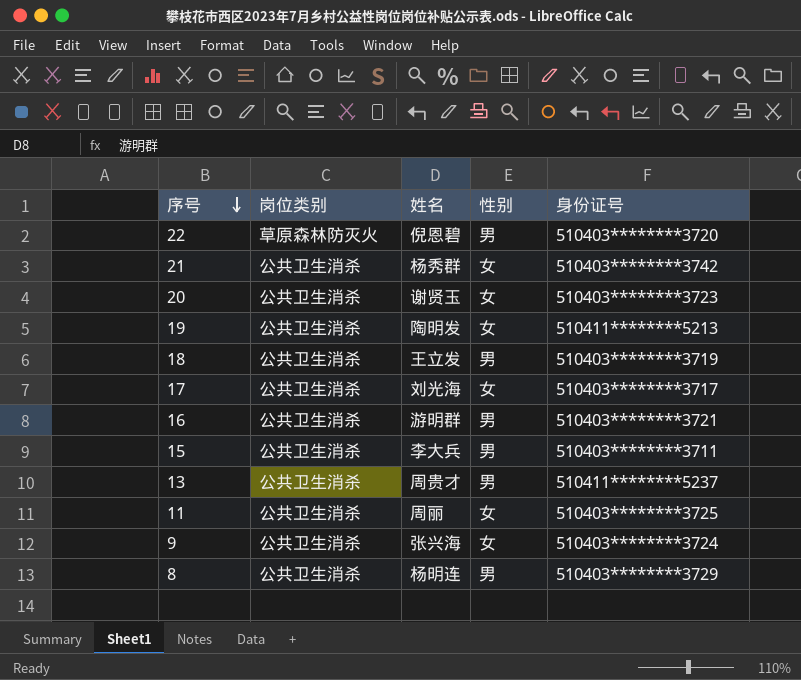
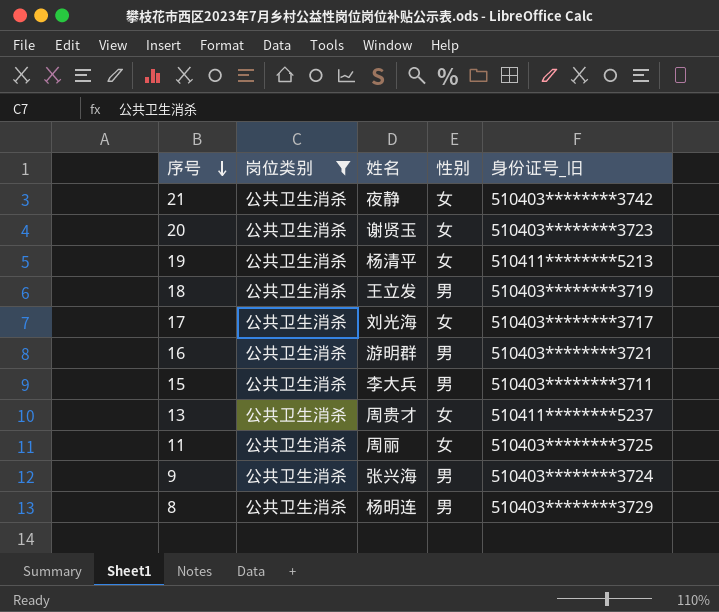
filter: none -> 岗位类别 = 公共卫生消杀
column name: 身份证号 -> 身份证号_旧
21 | 姓名: 杨秀群 -> 夜静
19 | 姓名: 陶明发 -> 杨清平
13 | 性别: 男 -> 女
9 | 性别: 女 -> 男

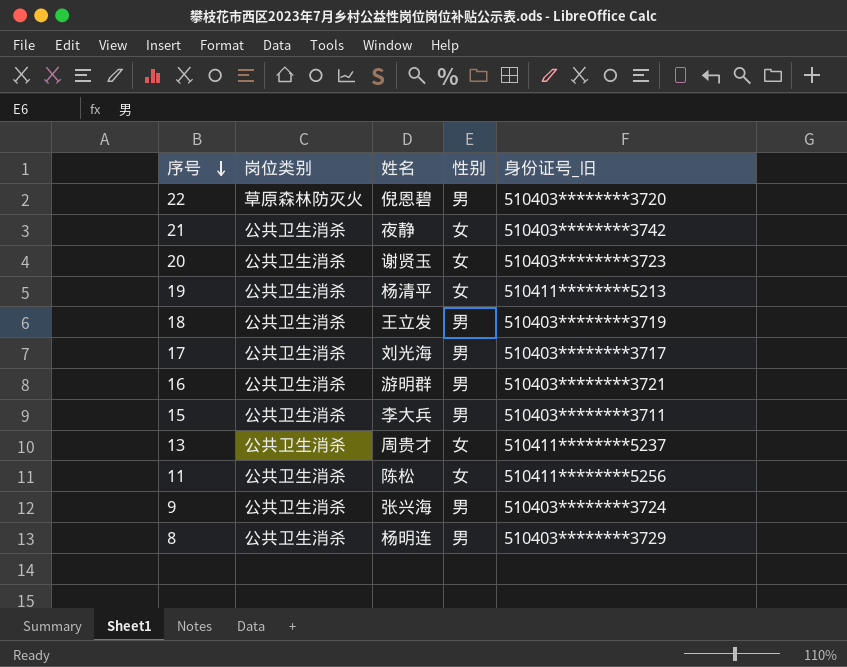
filter: 岗位类别 = 公共卫生消杀 -> none
17 | 性别: 女 -> 男
11 | 姓名: 周丽 -> 陈松
11 | 身份证号_旧: 510403********3725 -> 510411********5256

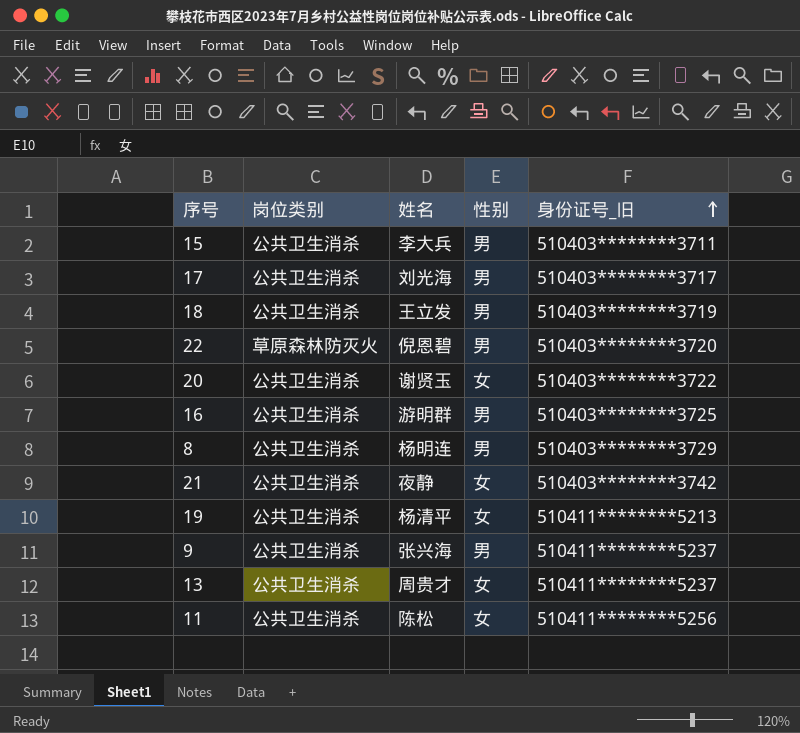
row order: 序号 descending -> 身份证号_旧 ascending
20 | 身份证号_旧: 510403********3723 -> 510403********3722
16 | 身份证号_旧: 510403********3721 -> 510403********3725
9 | 身份证号_旧: 510403********3724 -> 510411********5237

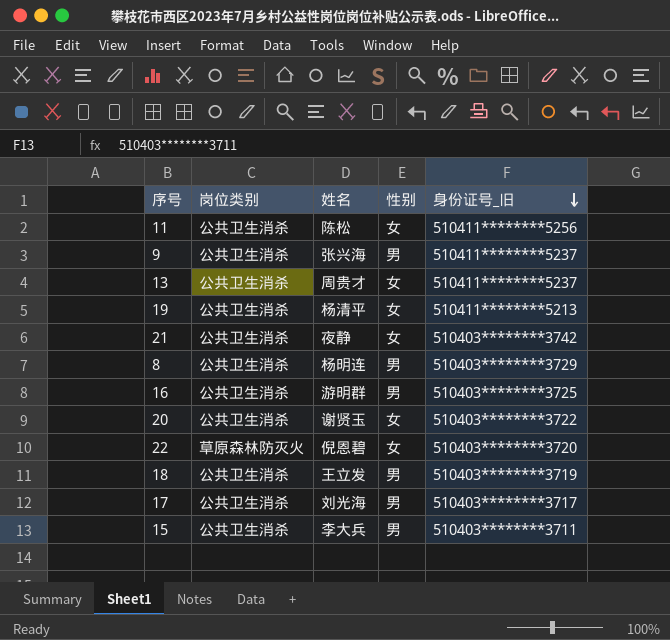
row order: 身份证号_旧 ascending -> 身份证号_旧 descending
22 | 性别: 男 -> 女

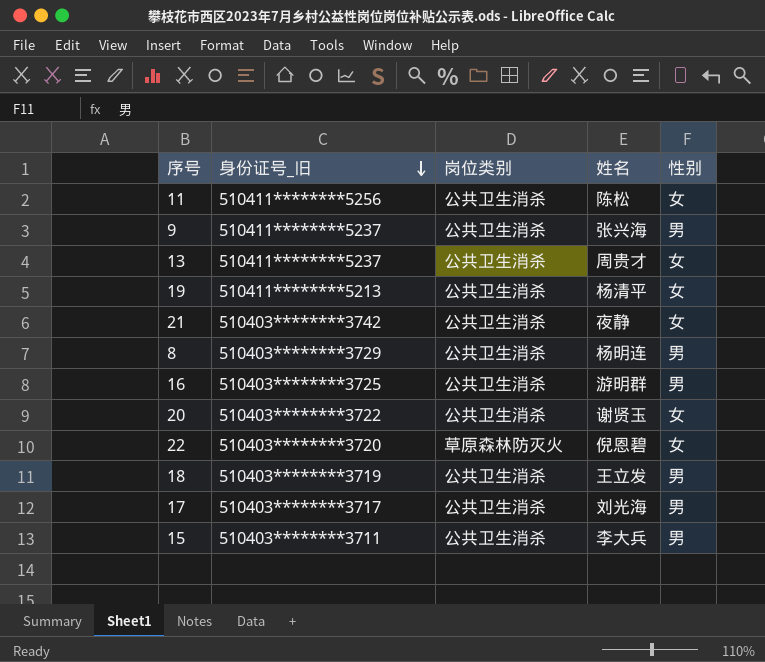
column 身份证号_旧 | position: 5 -> 2

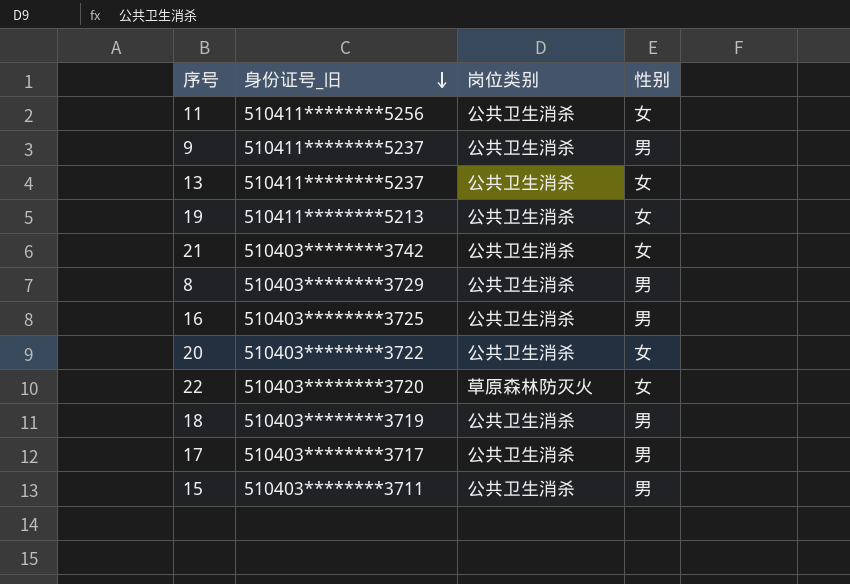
column 姓名 | position: 4 -> none

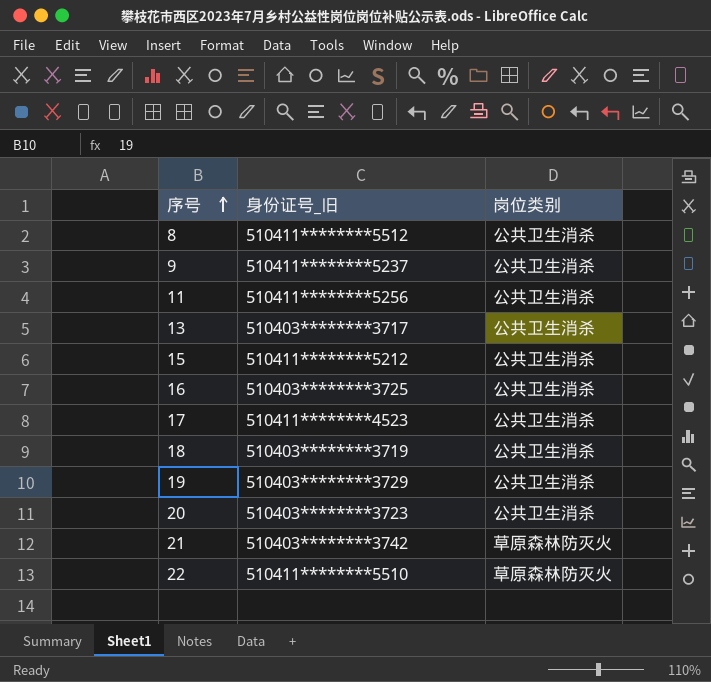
row order: 身份证号_旧 descending -> 序号 ascending
column 性别 | position: 4 -> none
8 | 身份证号_旧: 510403********3729 -> 510411********5512
13 | 身份证号_旧: 510411********5237 -> 510403********3717
15 | 身份证号_旧: 510403********3711 -> 510411********5212
17 | 身份证号_旧: 510403********3717 -> 510411********4523
19 | 身份证号_旧: 510411********5213 -> 510403********3729
20 | 身份证号_旧: 510403********3722 -> 510403********3723
21 | 岗位类别: 公共卫生消杀 -> 草原森林防灭火
22 | 身份证号_旧: 510403********3720 -> 510411********5510

